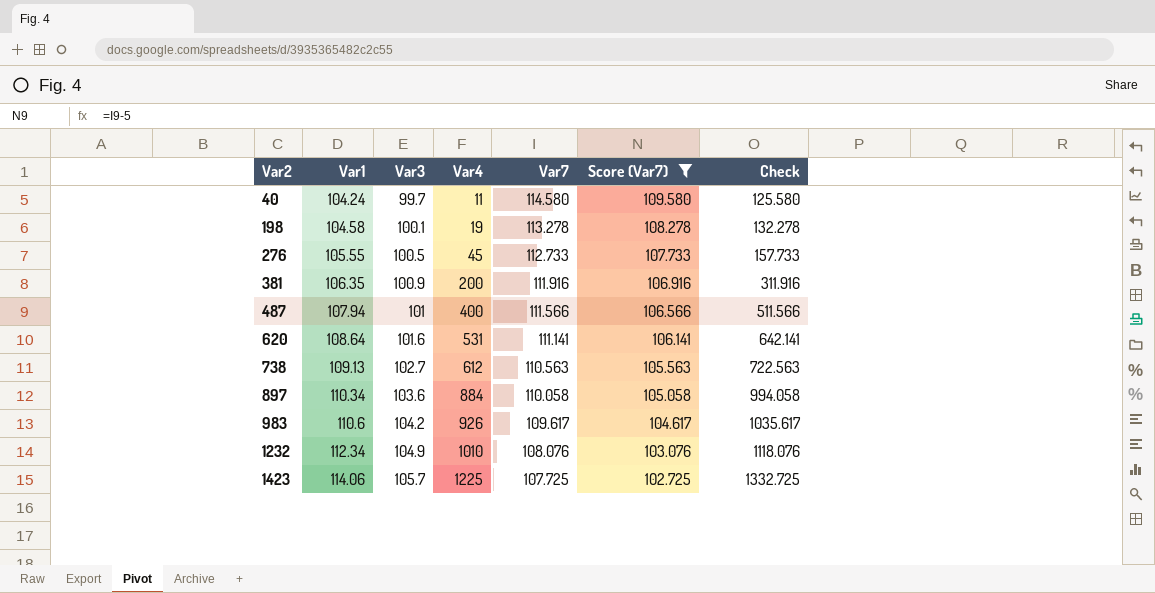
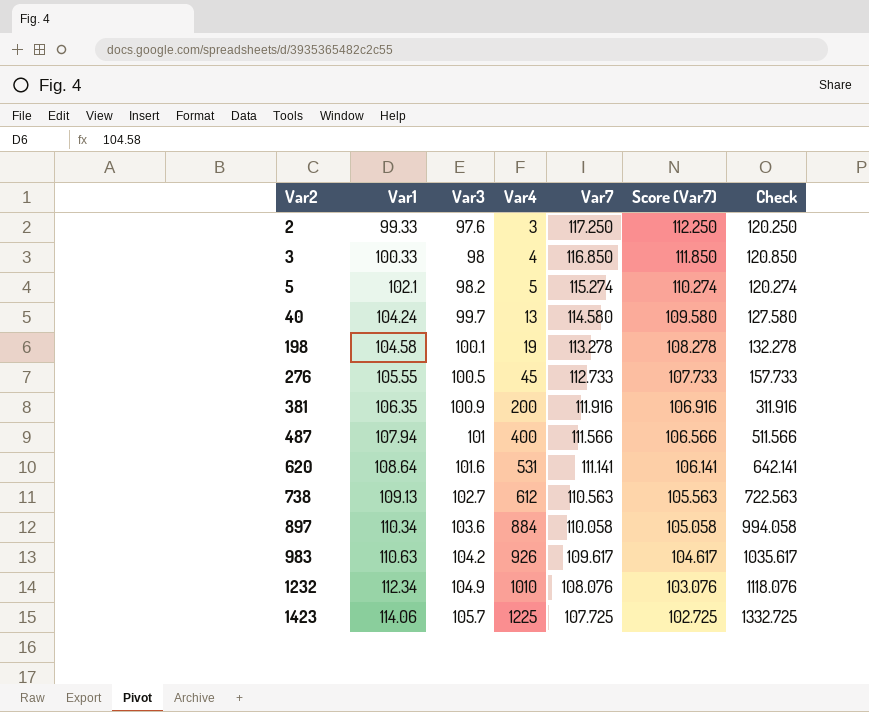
filter: Score (Var7) <= 109.580 -> none
40 | Var4: 11 -> 13
40 | Check: 125.580 -> 127.580
983 | Var1: 110.6 -> 110.63

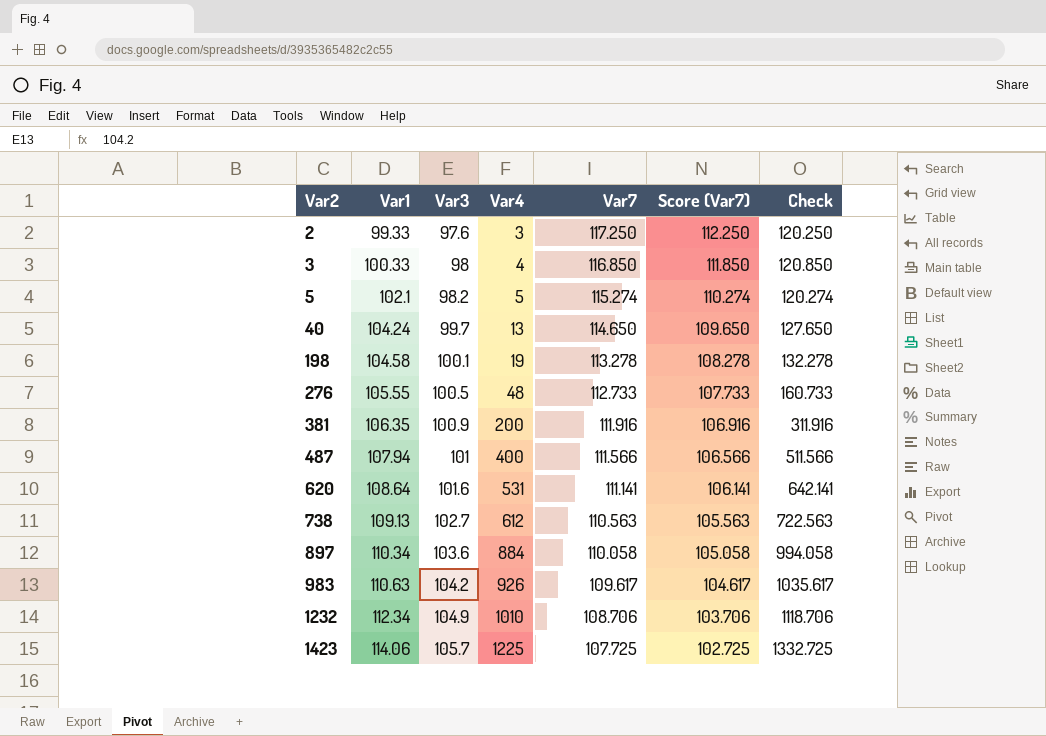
40 | Var7: 114.580 -> 114.650
40 | Score (Var7): 109.580 -> 109.650
40 | Check: 127.580 -> 127.650
276 | Var4: 45 -> 48
276 | Check: 157.733 -> 160.733
1232 | Var7: 108.076 -> 108.706
1232 | Score (Var7): 103.076 -> 103.706
1232 | Check: 1118.076 -> 1118.706

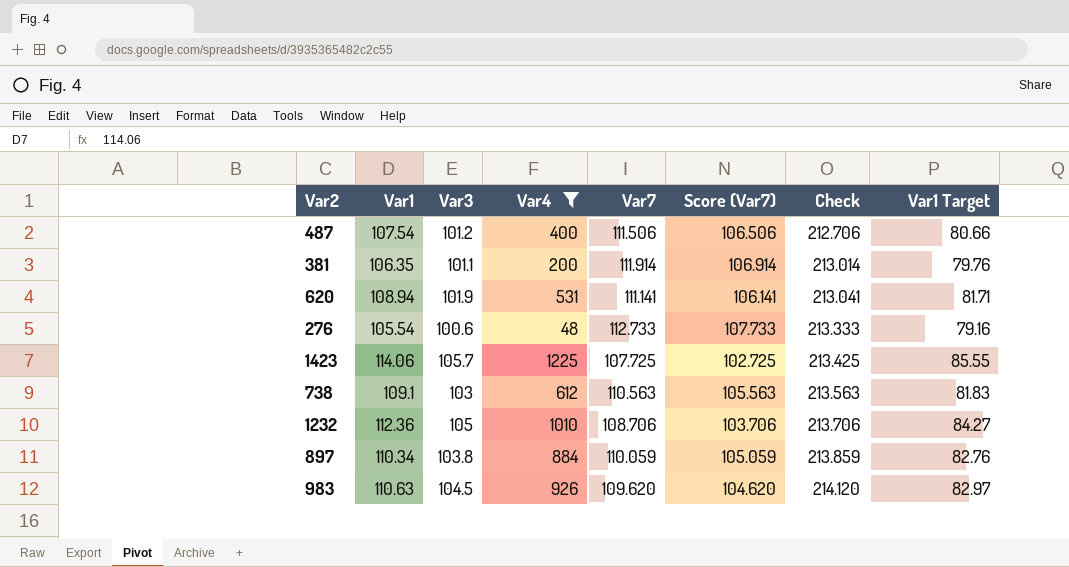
filter: none -> Var4 >= 48
row order: Var2 ascending -> Check ascending
column Check | formula: [Var4] + [Var7] -> [Var3] + [Var7]
column Var1 Target | formula: none -> [Var1] * 0.75
487 | Var1: 107.94 -> 107.54
487 | Var3: 101 -> 101.2
487 | Var7: 111.566 -> 111.506
487 | Score (Var7): 106.566 -> 106.506
381 | Var3: 100.9 -> 101.1
381 | Var7: 111.916 -> 111.914
381 | Score (Var7): 106.916 -> 106.914
620 | Var1: 108.64 -> 108.94
620 | Var3: 101.6 -> 101.9
276 | Var1: 105.55 -> 105.54
276 | Var3: 100.5 -> 100.6
738 | Var1: 109.13 -> 109.1
738 | Var3: 102.7 -> 103
1232 | Var1: 112.34 -> 112.36
1232 | Var3: 104.9 -> 105
897 | Var3: 103.6 -> 103.8
897 | Var7: 110.058 -> 110.059
897 | Score (Var7): 105.058 -> 105.059
983 | Var3: 104.2 -> 104.5
983 | Var7: 109.617 -> 109.620
983 | Score (Var7): 104.617 -> 104.620

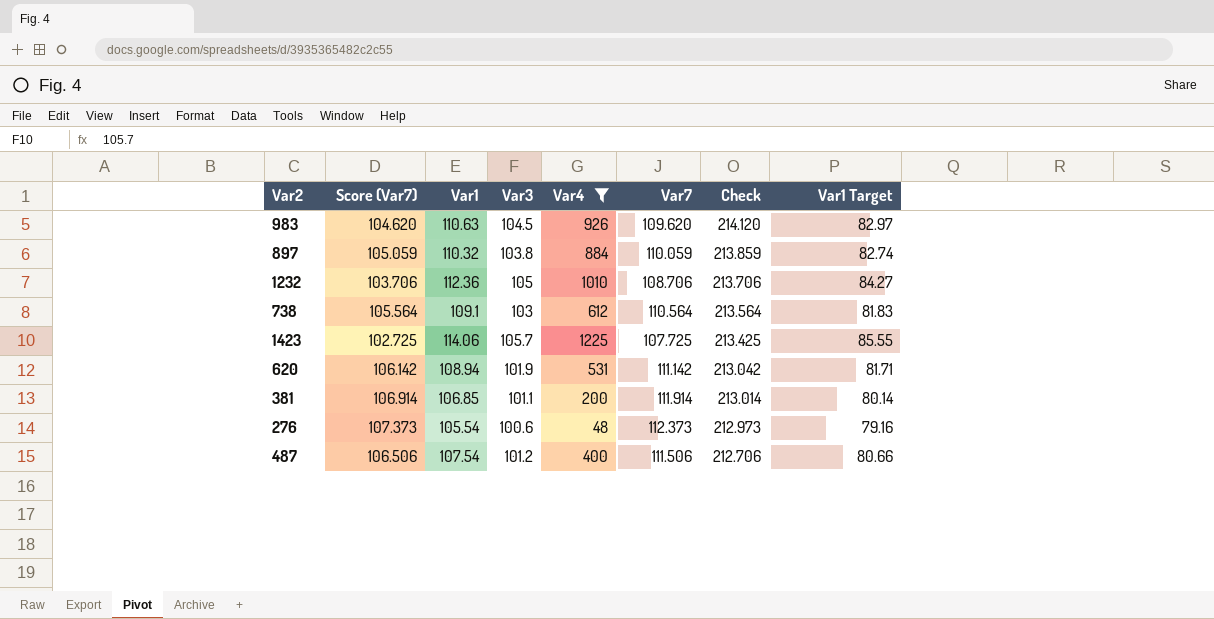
row order: Check ascending -> Check descending
column Score (Var7) | position: 6 -> 2
897 | Var1: 110.34 -> 110.32
897 | Var1 Target: 82.76 -> 82.74
738 | Score (Var7): 105.563 -> 105.564
738 | Var7: 110.563 -> 110.564
738 | Check: 213.563 -> 213.564
620 | Score (Var7): 106.141 -> 106.142
620 | Var7: 111.141 -> 111.142
620 | Check: 213.041 -> 213.042
381 | Var1: 106.35 -> 106.85
381 | Var1 Target: 79.76 -> 80.14
276 | Score (Var7): 107.733 -> 107.373
276 | Var7: 112.733 -> 112.373
276 | Check: 213.333 -> 212.973

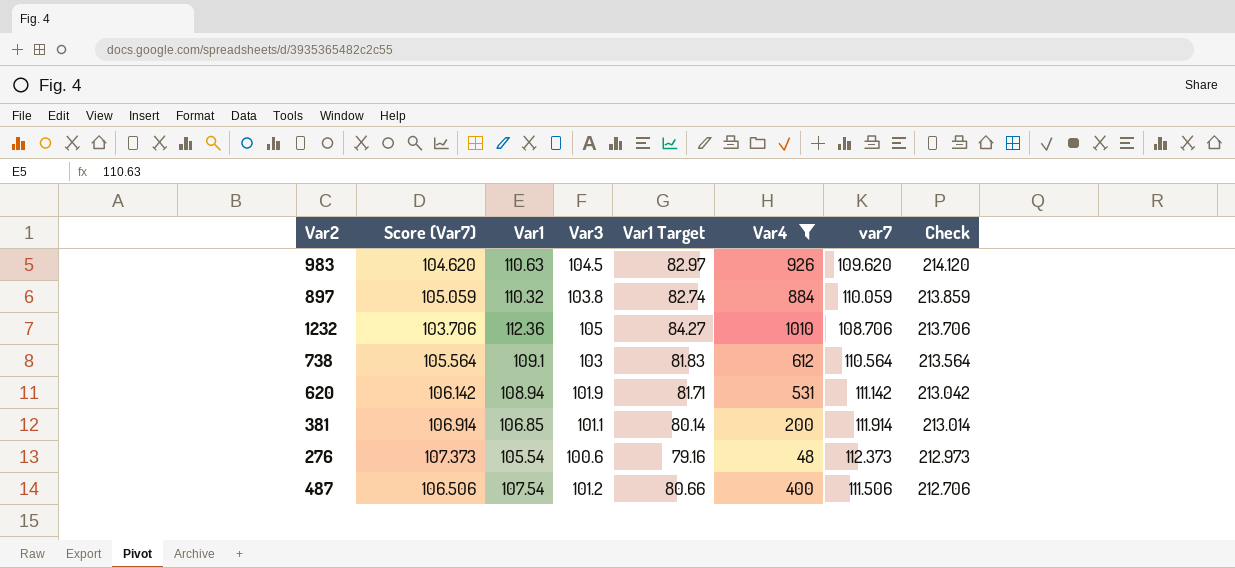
column Var1 Target | position: 8 -> 5
column name: Var7 -> var7
row 1423: 102.725 | 114.06 | 105.7 | 1225 | 107.725 | 213.425 | 85.55 -> none

